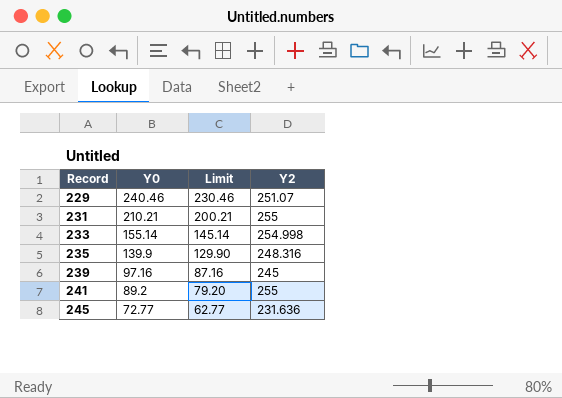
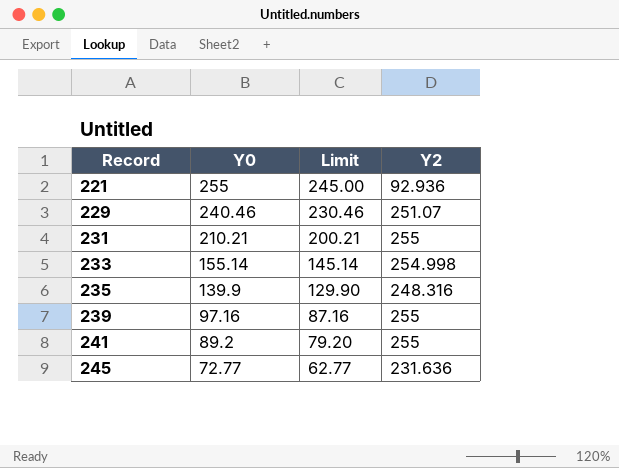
row 221: none -> 255 | 245.00 | 92.936
239 | Y2: 245 -> 255

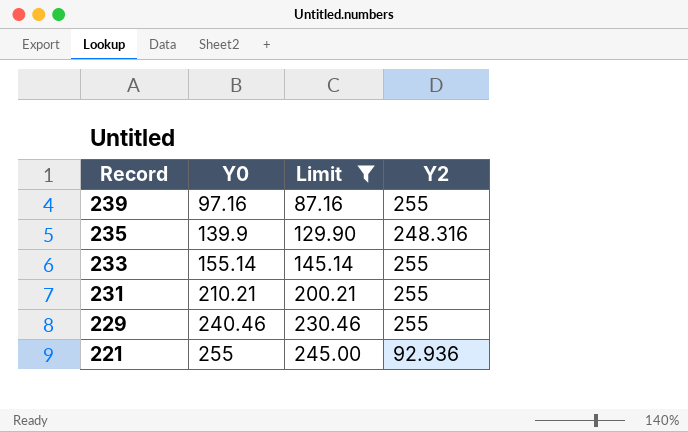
filter: none -> Limit >= 87.16
row order: Record ascending -> Record descending
233 | Y2: 254.998 -> 255
229 | Y2: 251.07 -> 255

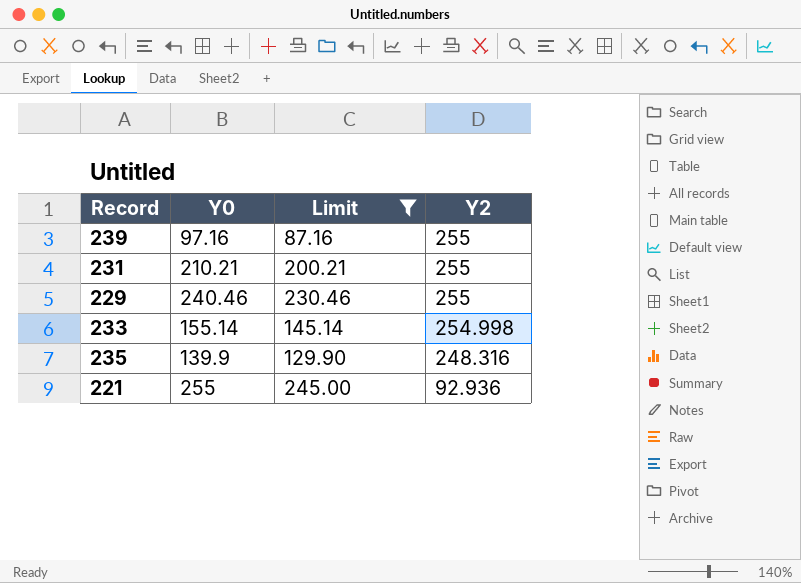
row order: Record descending -> Y2 descending
233 | Y2: 255 -> 254.998

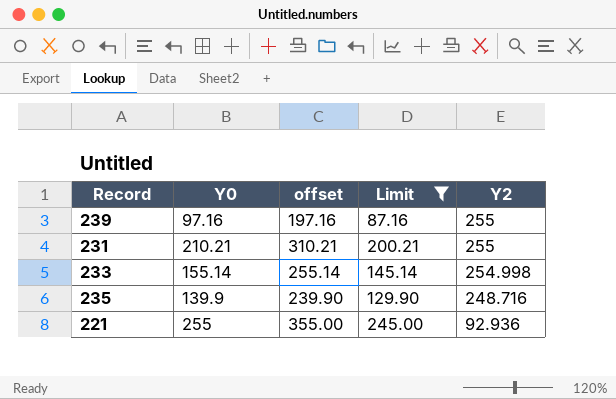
column offset | formula: none -> [Y0] + 100
row 229: 240.46 | 230.46 | 255 -> none
235 | Y2: 248.316 -> 248.716

